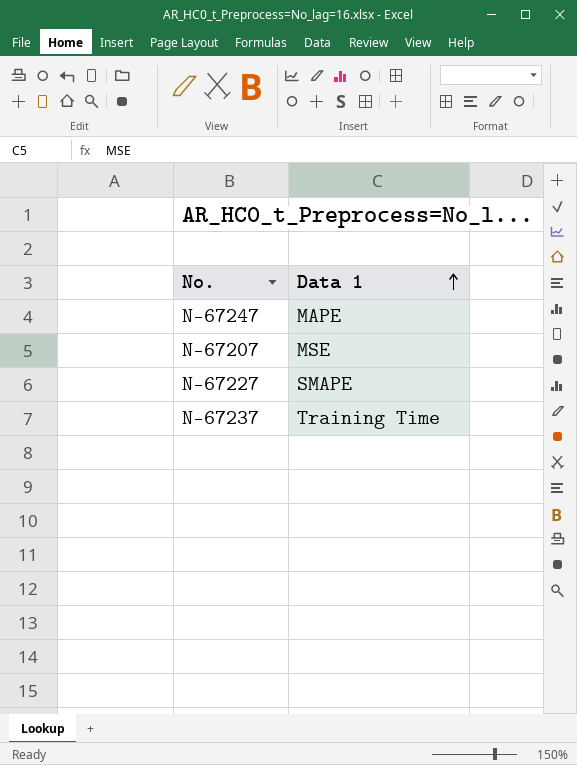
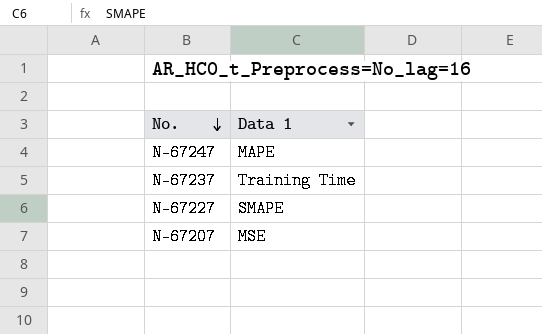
row order: Data 1 ascending -> No. descending

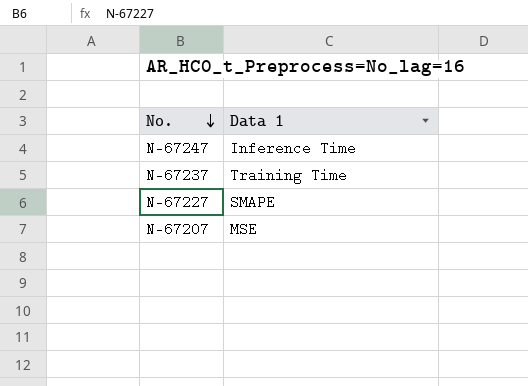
N-67247 | Data 1: MAPE -> Inference Time

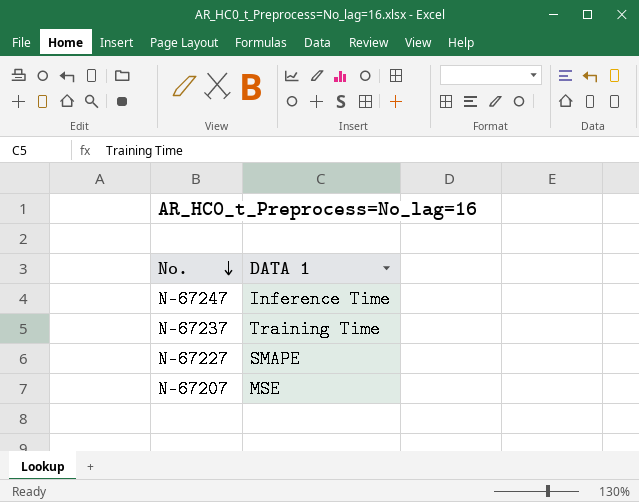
column name: Data 1 -> DATA 1

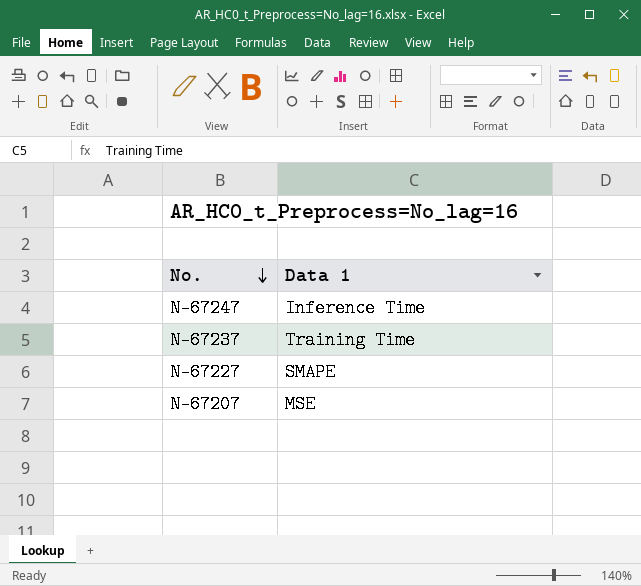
column name: DATA 1 -> Data 1

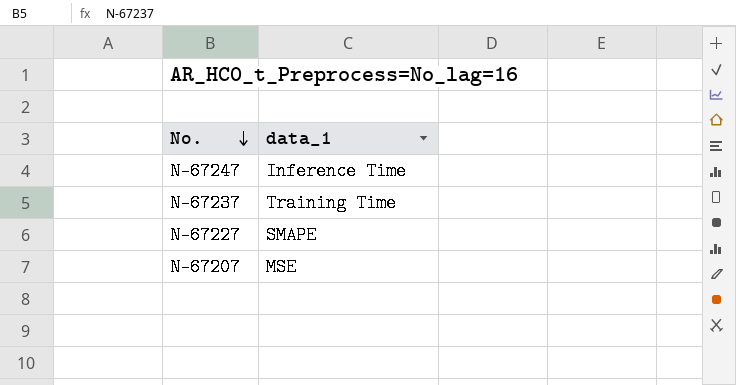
column name: Data 1 -> data_1

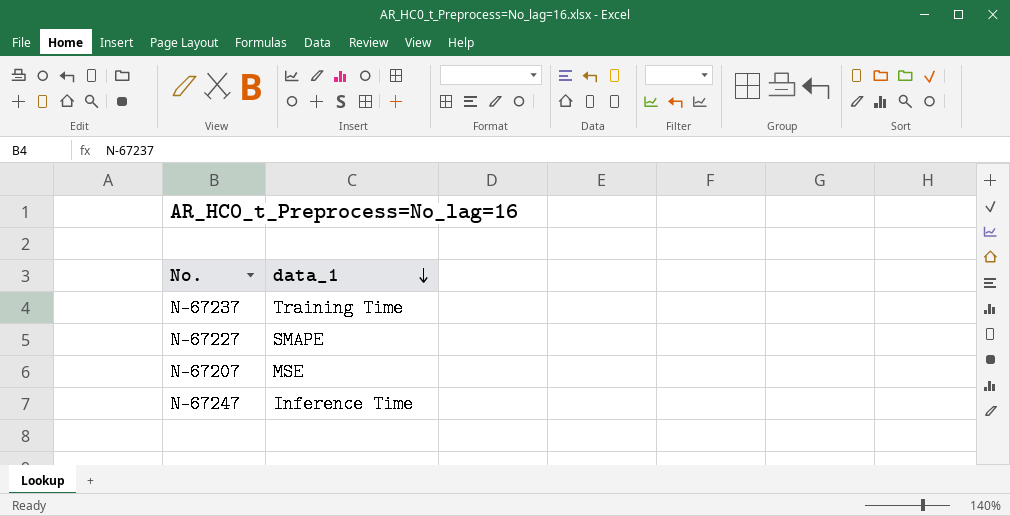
row order: No. descending -> data_1 descending

